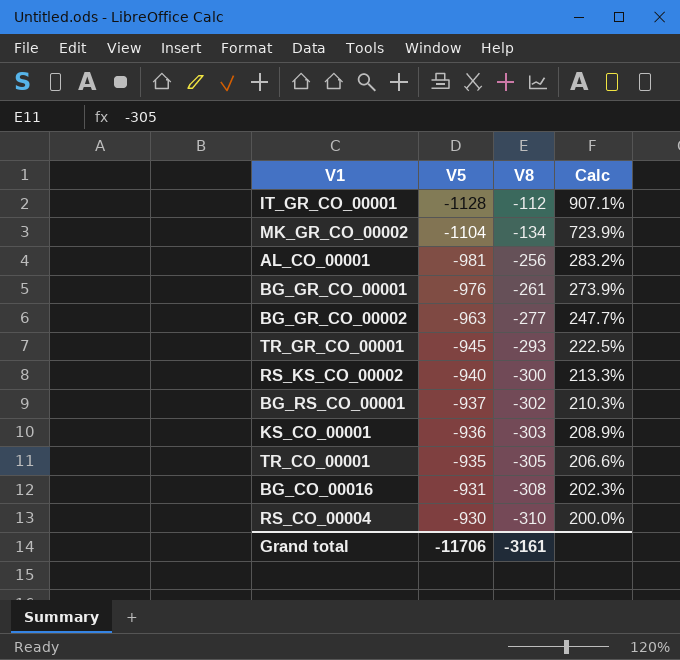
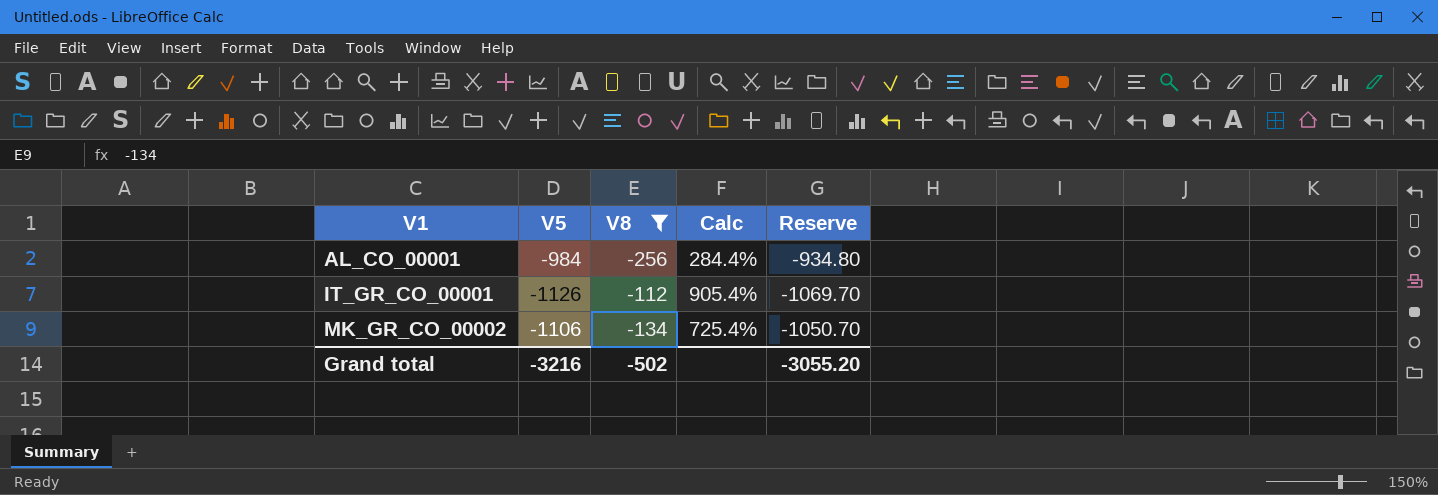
filter: none -> V8 >= -256
row order: V5 ascending -> V1 ascending
column Reserve | formula: none -> [V5] * 0.95
AL_CO_00001 | V5: -981 -> -984
AL_CO_00001 | Calc: 283.2% -> 284.4%
IT_GR_CO_00001 | V5: -1128 -> -1126
IT_GR_CO_00001 | Calc: 907.1% -> 905.4%
MK_GR_CO_00002 | V5: -1104 -> -1106
MK_GR_CO_00002 | Calc: 723.9% -> 725.4%
Grand total | V5: -11706 -> -3216
Grand total | V8: -3161 -> -502

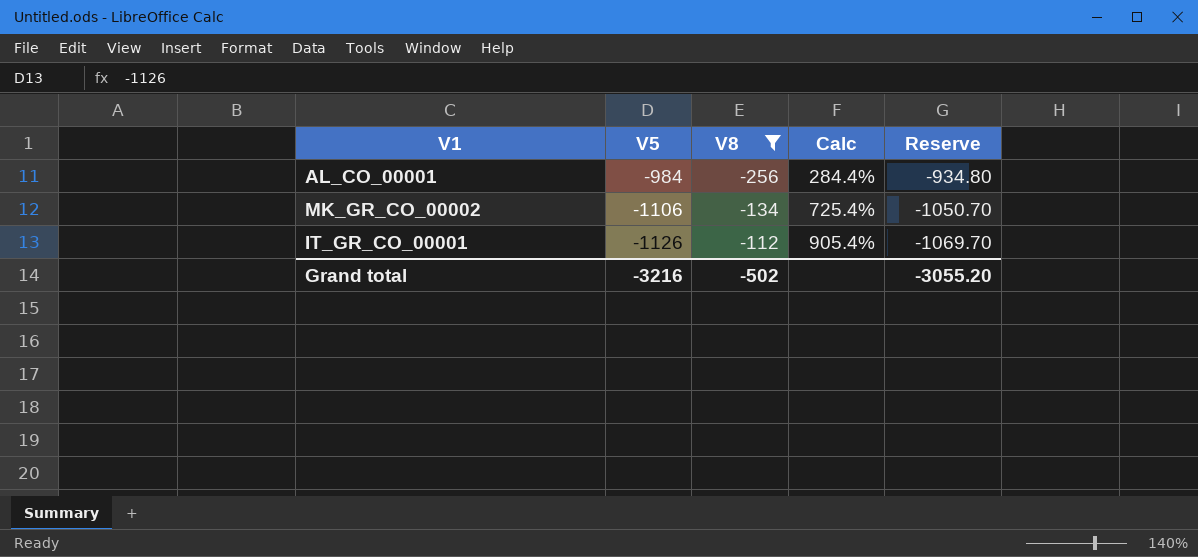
row order: V1 ascending -> V5 descending

